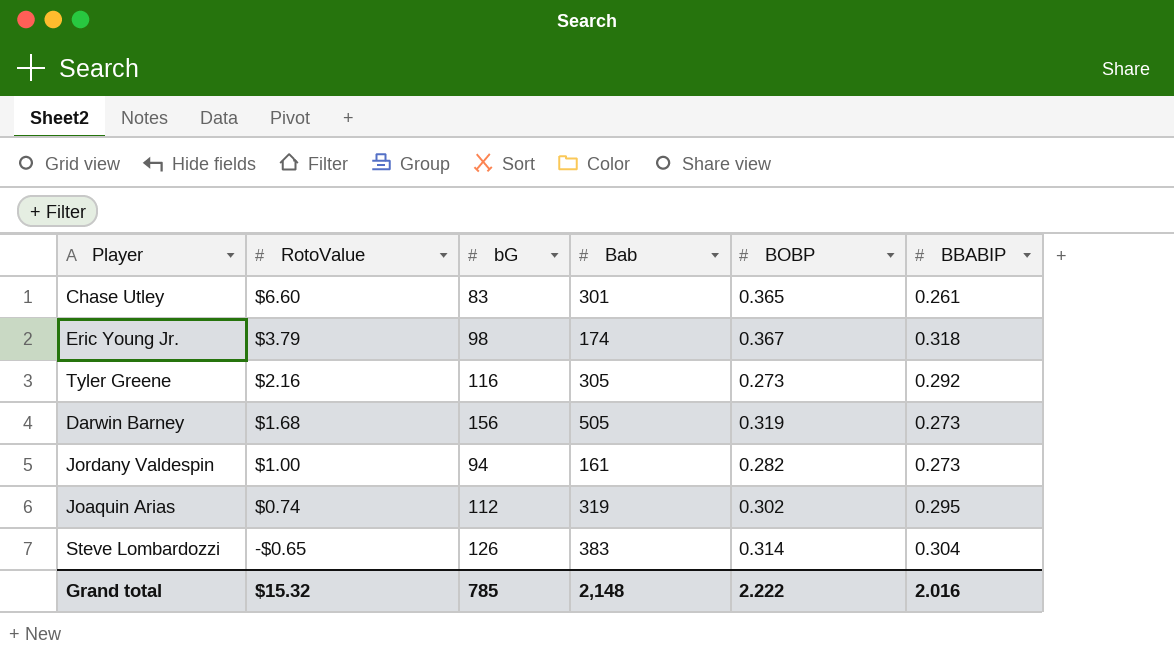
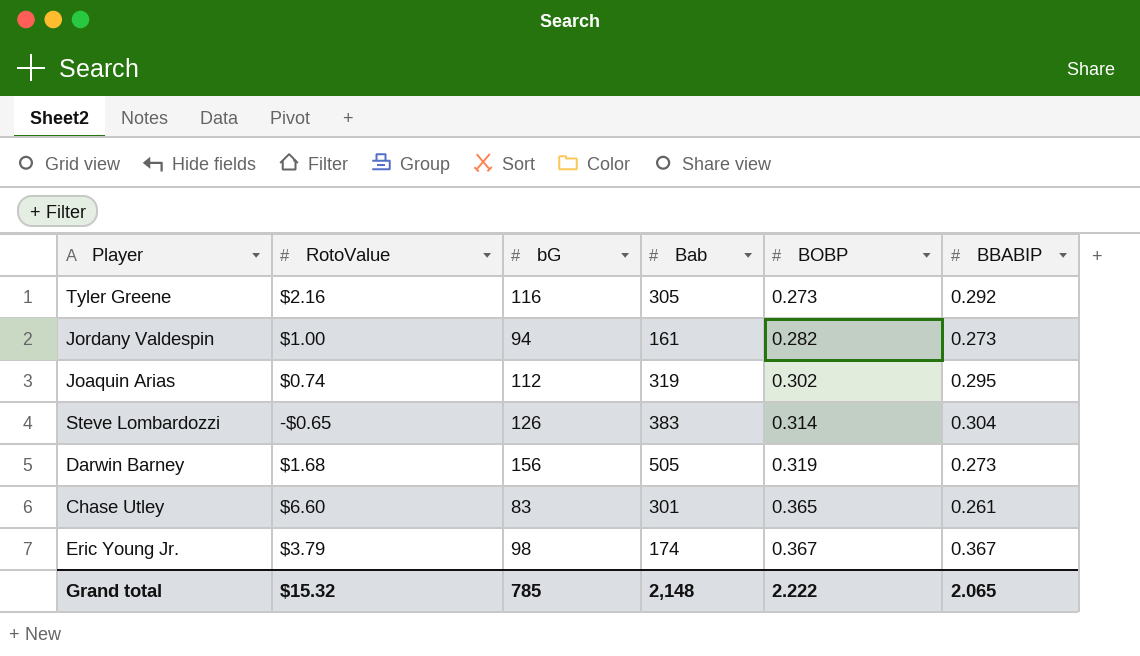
row order: RotoValue descending -> BOBP ascending
Eric Young Jr. | BBABIP: 0.318 -> 0.367
Grand total | BBABIP: 2.016 -> 2.065

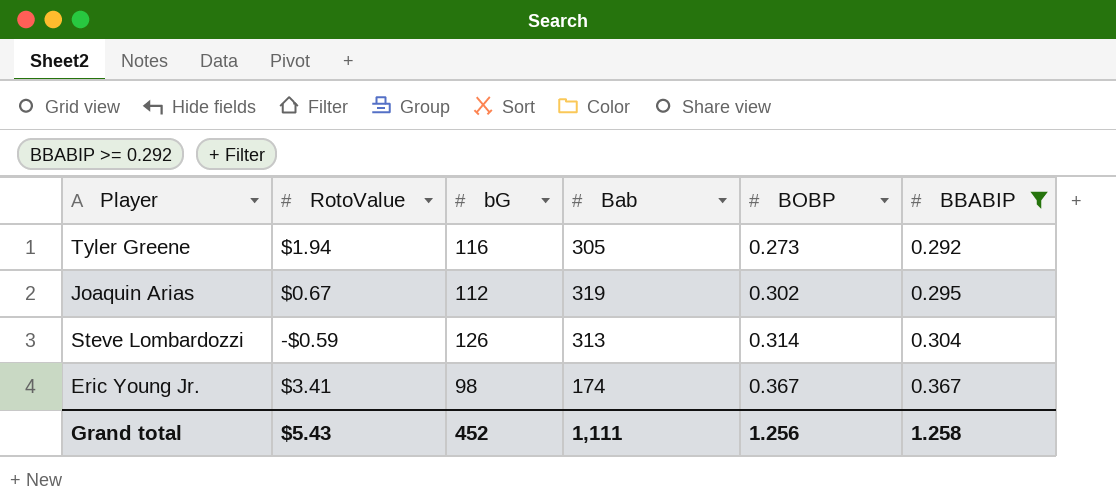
filter: none -> BBABIP >= 0.292
Tyler Greene | RotoValue: $2.16 -> $1.94
Joaquin Arias | RotoValue: $0.74 -> $0.67
Steve Lombardozzi | RotoValue: -$0.65 -> -$0.59
Steve Lombardozzi | Bab: 383 -> 313
Eric Young Jr. | RotoValue: $3.79 -> $3.41
Grand total | RotoValue: $15.32 -> $5.43
Grand total | bG: 785 -> 452
Grand total | Bab: 2,148 -> 1,111
Grand total | BOBP: 2.222 -> 1.256
Grand total | BBABIP: 2.065 -> 1.258

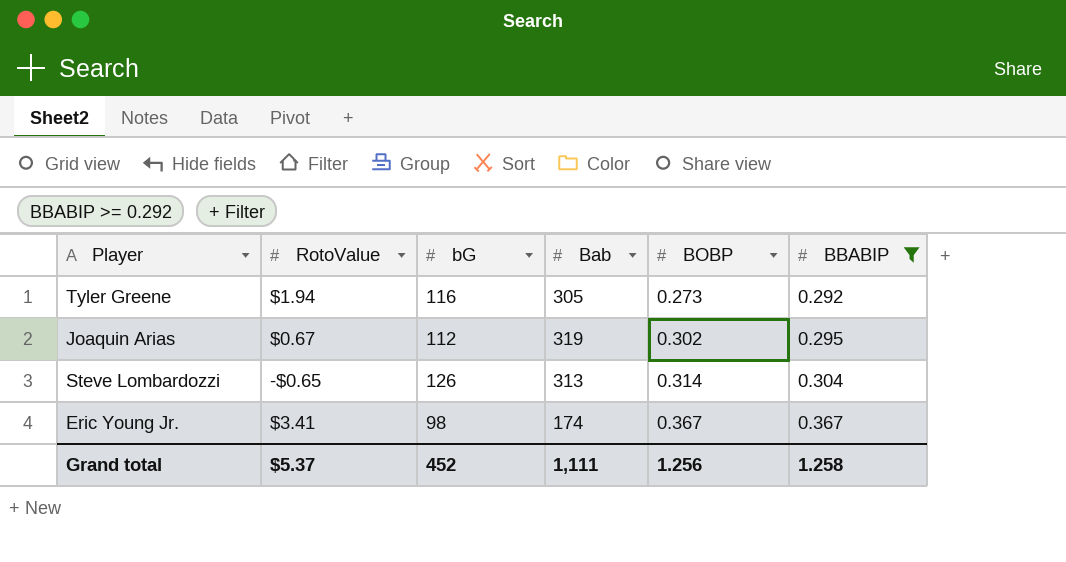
Steve Lombardozzi | RotoValue: -$0.59 -> -$0.65
Grand total | RotoValue: $5.43 -> $5.37

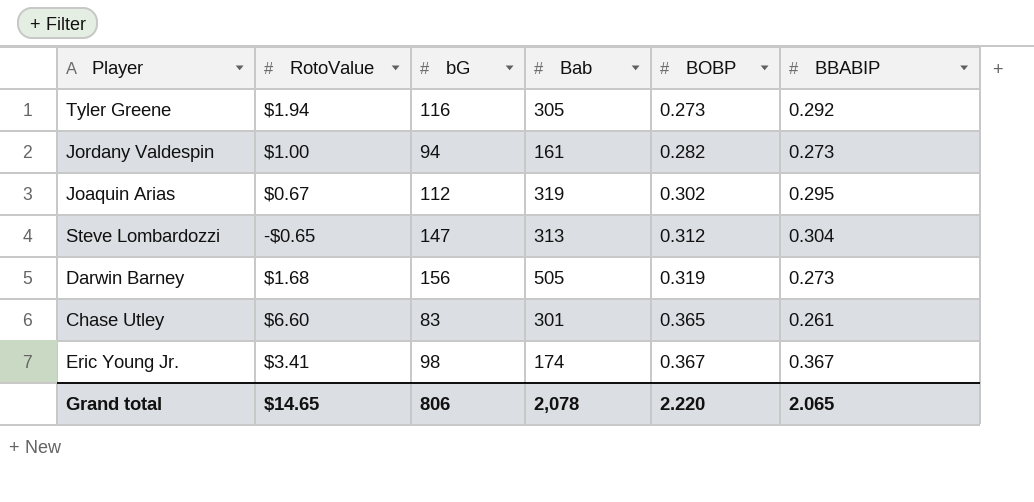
filter: BBABIP >= 0.292 -> none
Steve Lombardozzi | bG: 126 -> 147
Steve Lombardozzi | BOBP: 0.314 -> 0.312
Grand total | RotoValue: $5.37 -> $14.65
Grand total | bG: 452 -> 806
Grand total | Bab: 1,111 -> 2,078
Grand total | BOBP: 1.256 -> 2.220
Grand total | BBABIP: 1.258 -> 2.065

